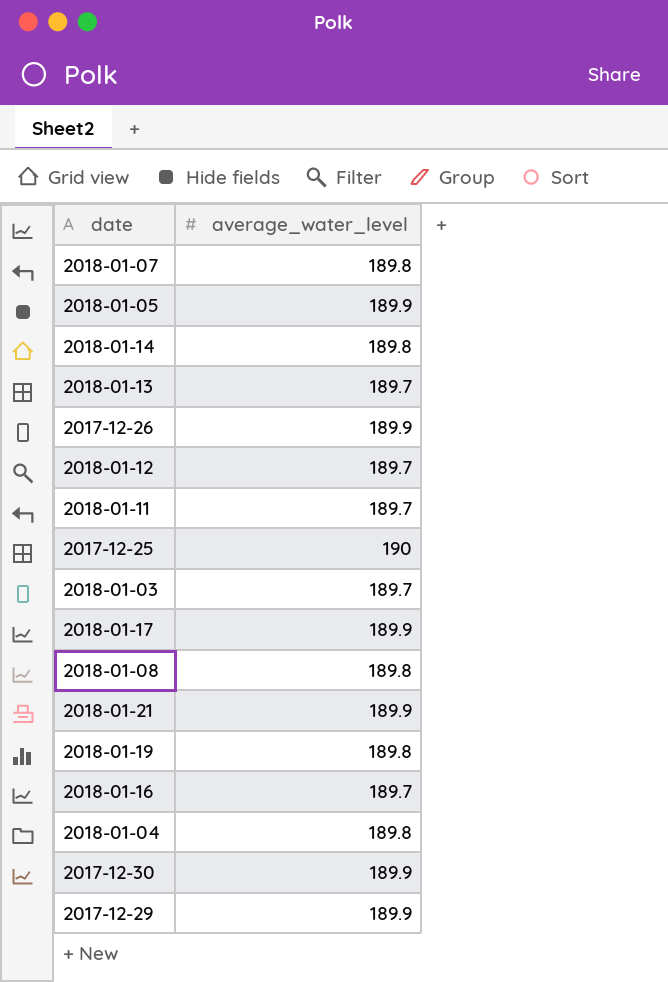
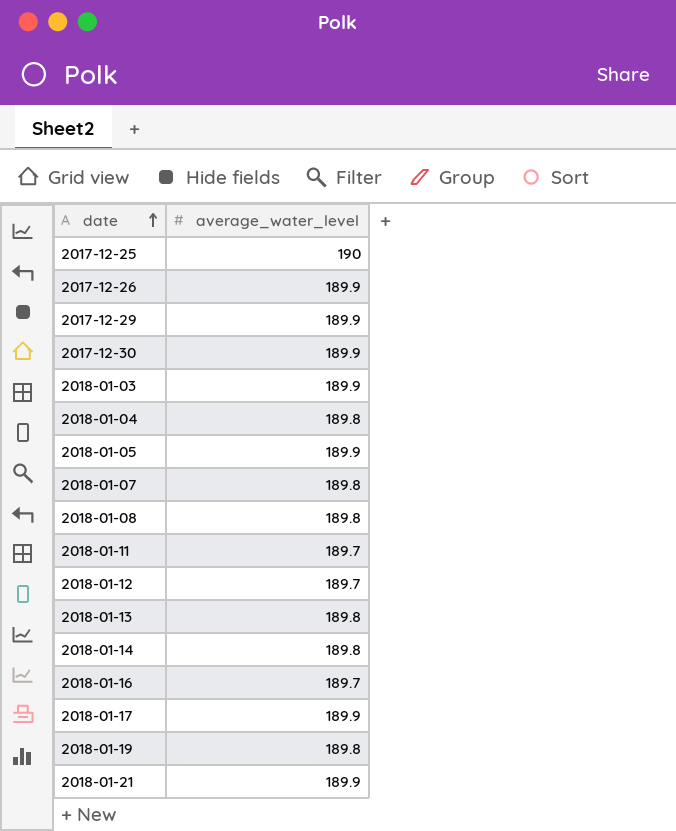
row order: none -> date ascending
2018-01-03 | average_water_level: 189.7 -> 189.9
2018-01-13 | average_water_level: 189.7 -> 189.8

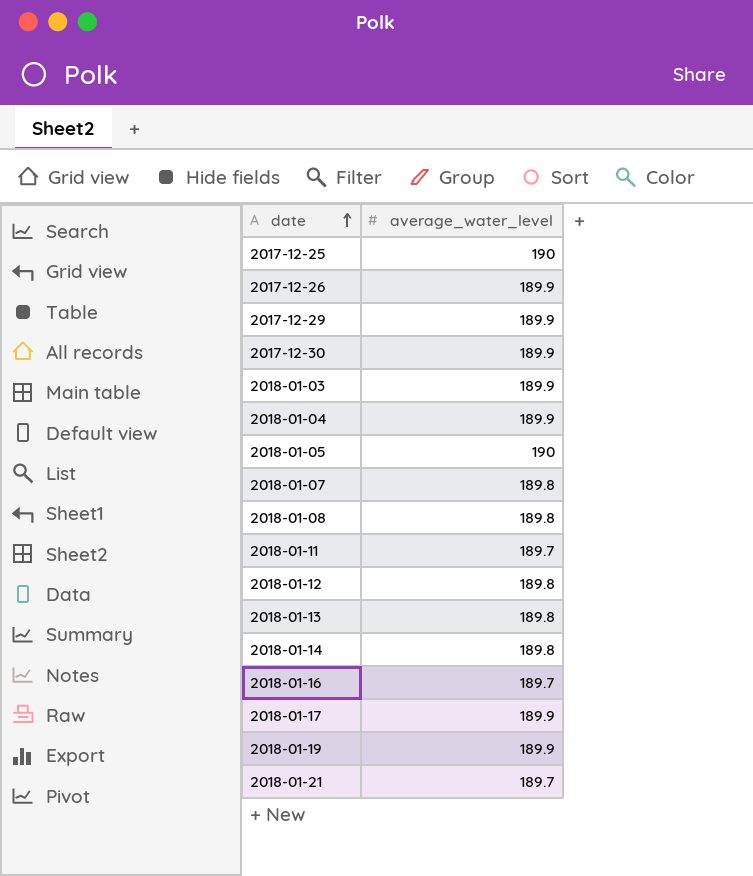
2018-01-04 | average_water_level: 189.8 -> 189.9
2018-01-05 | average_water_level: 189.9 -> 190
2018-01-12 | average_water_level: 189.7 -> 189.8
2018-01-19 | average_water_level: 189.8 -> 189.9
2018-01-21 | average_water_level: 189.9 -> 189.7

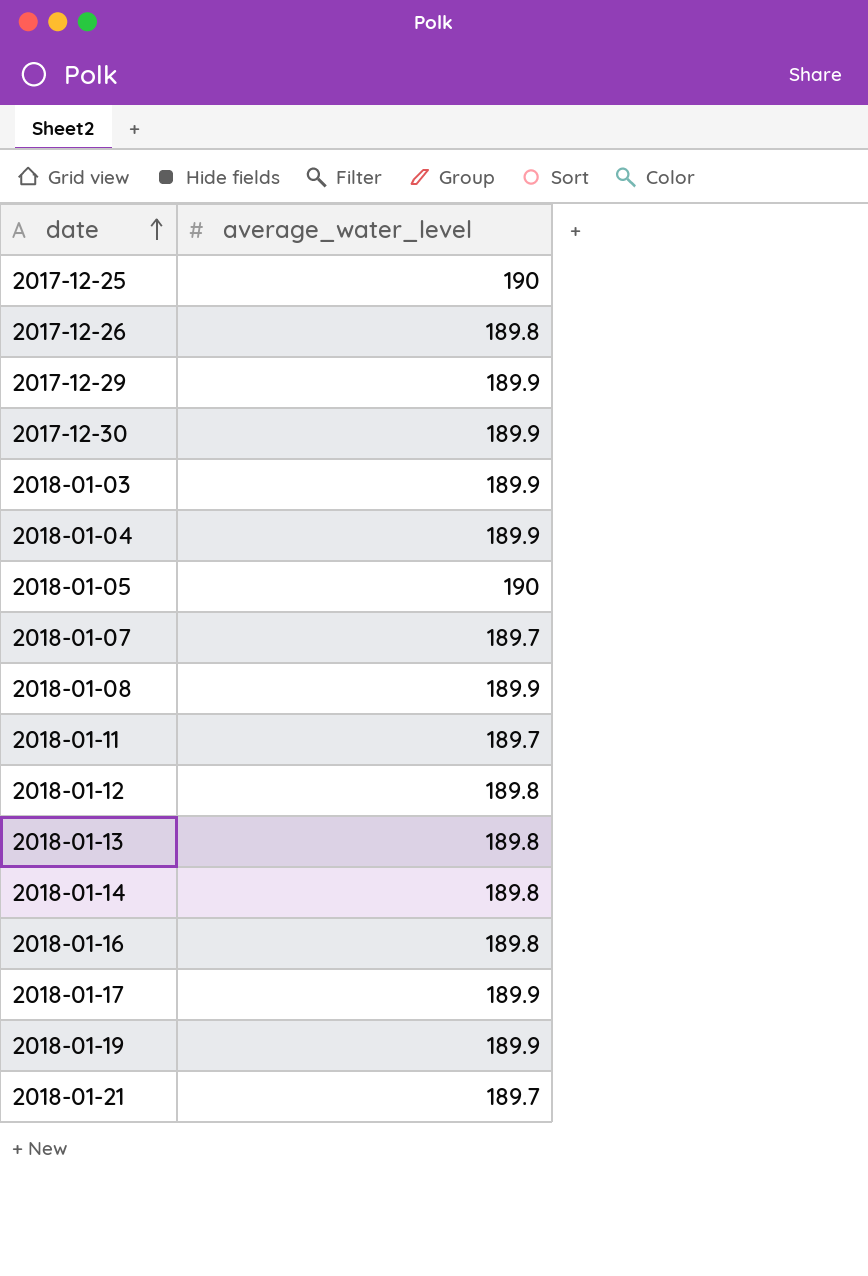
2017-12-26 | average_water_level: 189.9 -> 189.8
2018-01-07 | average_water_level: 189.8 -> 189.7
2018-01-08 | average_water_level: 189.8 -> 189.9
2018-01-16 | average_water_level: 189.7 -> 189.8

